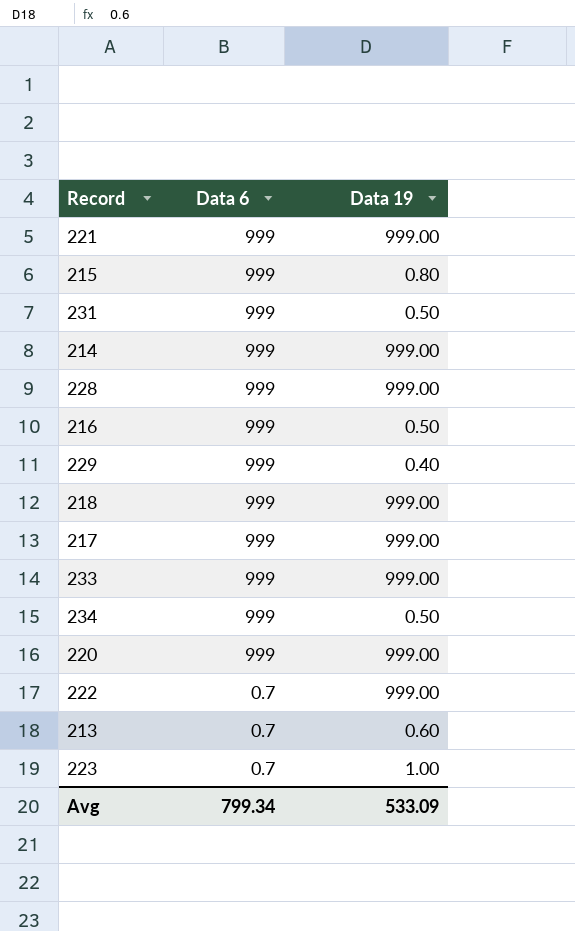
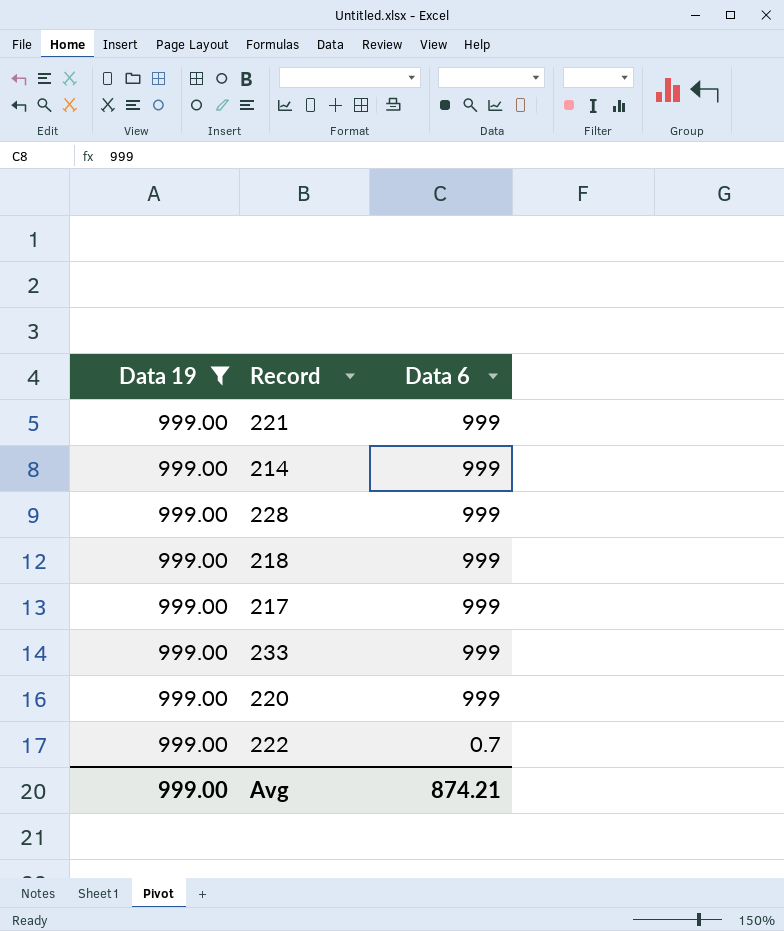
filter: none -> Data 19 = 999.00
column Data 19 | position: 3 -> 1
Avg | Data 19: 533.09 -> 999.00
Avg | Data 6: 799.34 -> 874.21

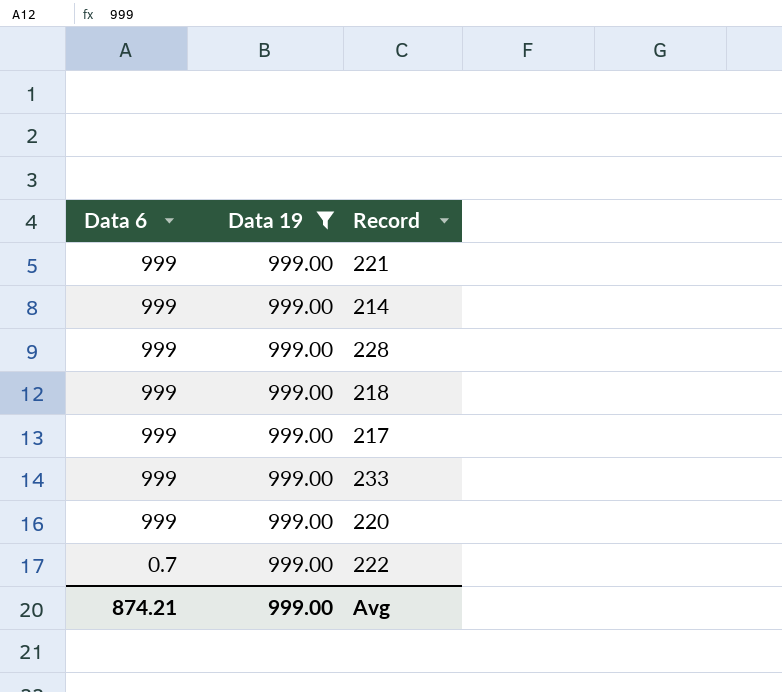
column Data 6 | position: 3 -> 1

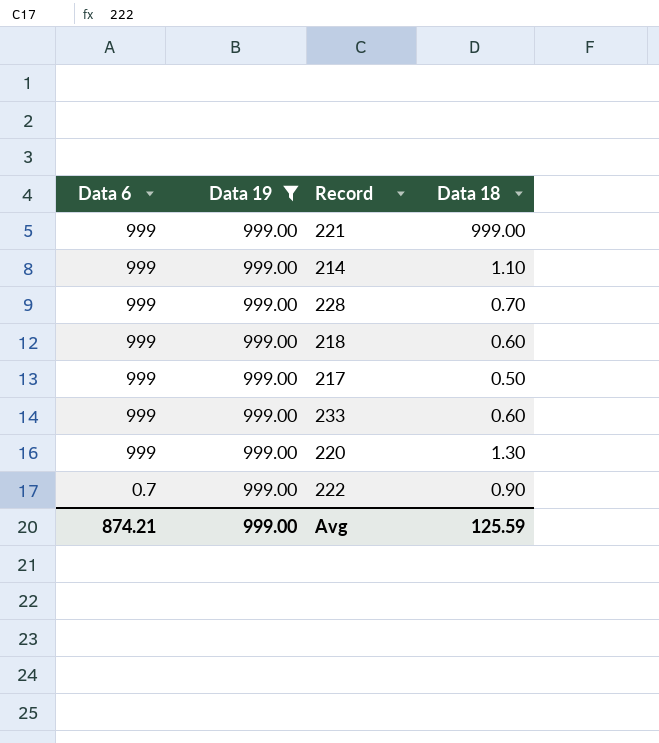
column Data 18 | position: none -> 4

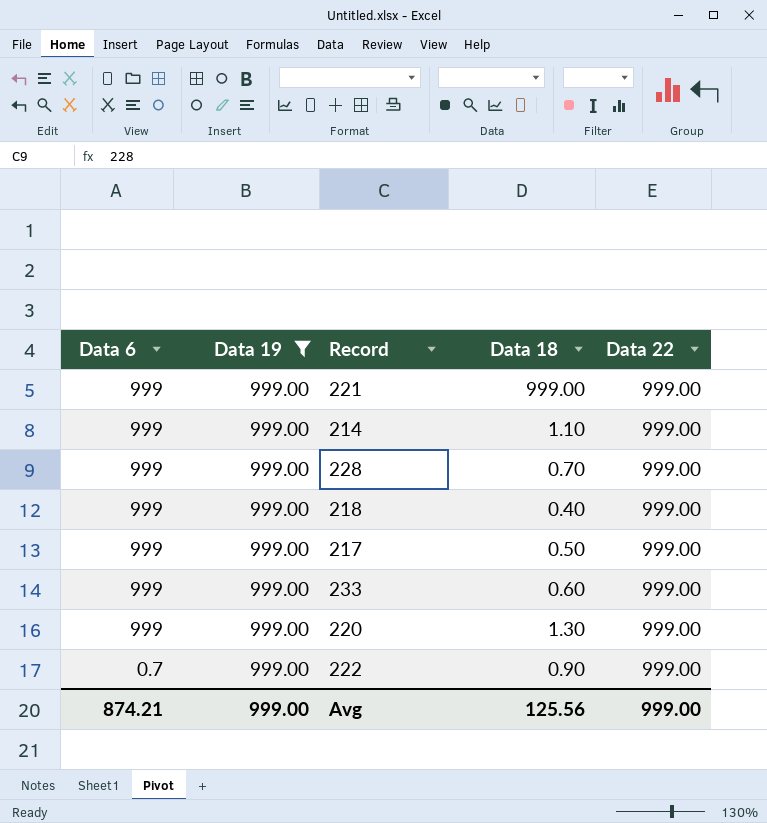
column Data 22 | position: none -> 5
218 | Data 18: 0.60 -> 0.40
Avg | Data 18: 125.59 -> 125.56

